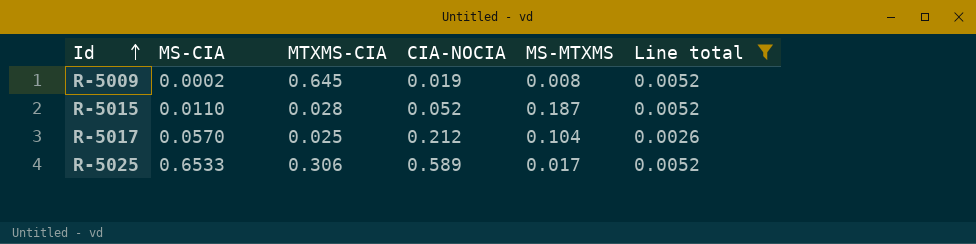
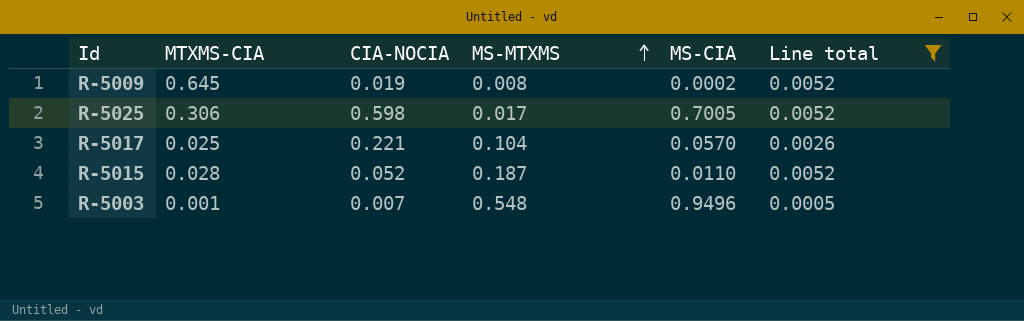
row order: Id ascending -> MS-MTXMS ascending
column MS-CIA | position: 2 -> 5
R-5025 | CIA-NOCIA: 0.589 -> 0.598
R-5025 | MS-CIA: 0.6533 -> 0.7005
R-5017 | CIA-NOCIA: 0.212 -> 0.221
row R-5003: none -> 0.001 | 0.007 | 0.548 | 0.9496 | 0.0005

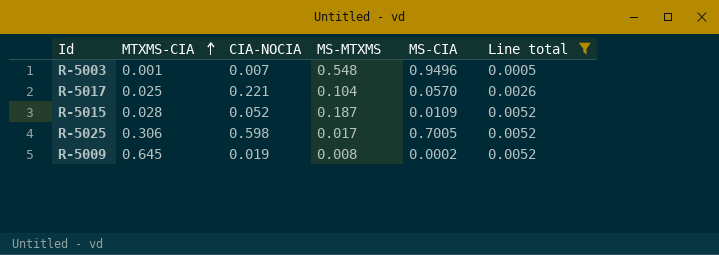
row order: MS-MTXMS ascending -> MTXMS-CIA ascending
R-5015 | MS-CIA: 0.0110 -> 0.0109

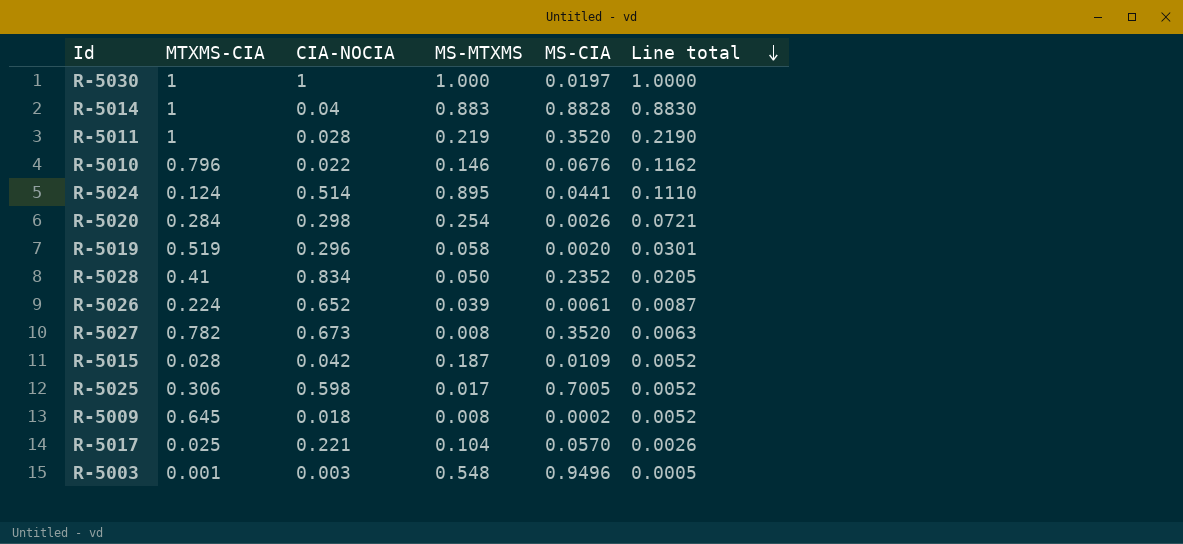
filter: Line total <= 0.0052 -> none
row order: MTXMS-CIA ascending -> Line total descending
R-5015 | CIA-NOCIA: 0.052 -> 0.042
R-5009 | CIA-NOCIA: 0.019 -> 0.018
R-5003 | CIA-NOCIA: 0.007 -> 0.003

